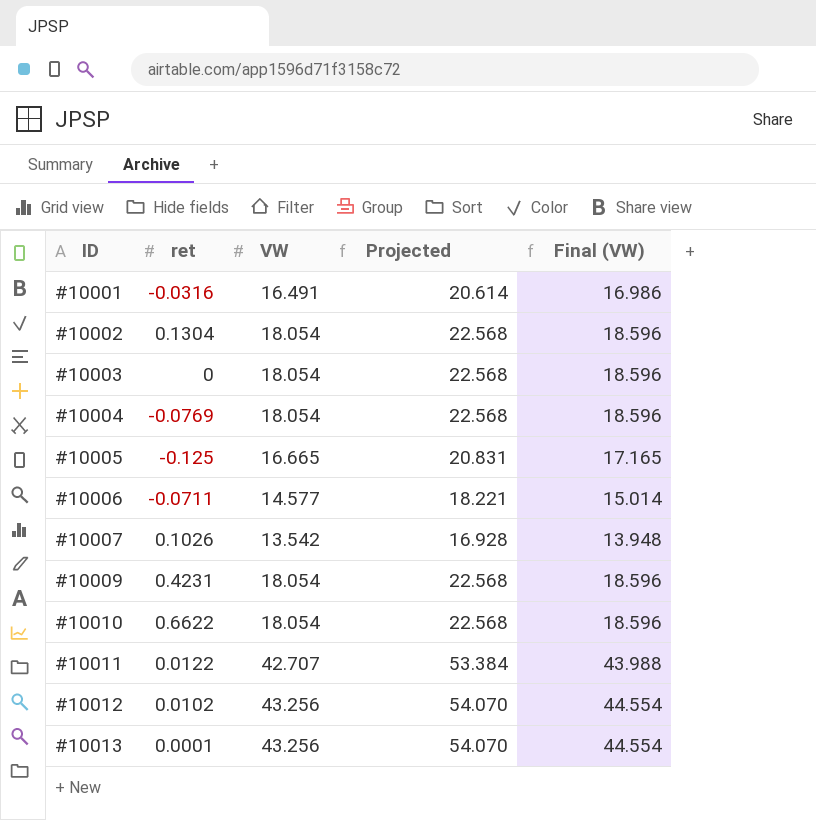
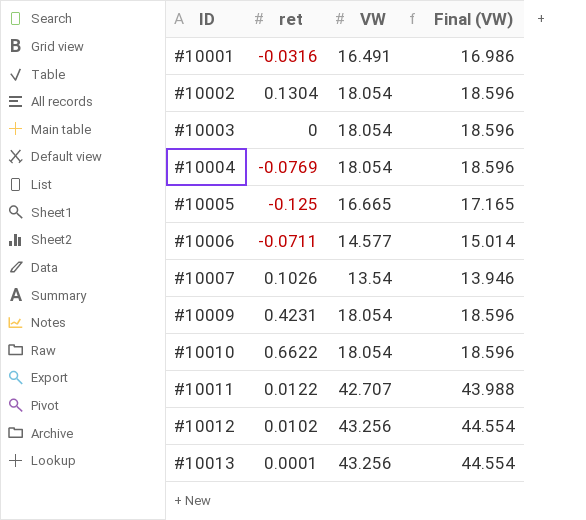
column Projected | formula: [VW] * 1.25 -> none
#10007 | VW: 13.542 -> 13.54
#10007 | Final (VW): 13.948 -> 13.946

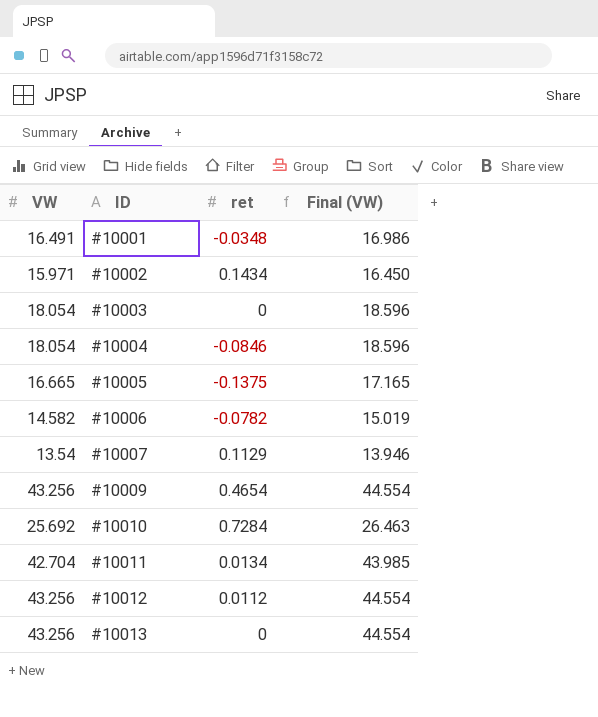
column VW | position: 3 -> 1
#10001 | ret: -0.0316 -> -0.0348
#10002 | VW: 18.054 -> 15.971
#10002 | ret: 0.1304 -> 0.1434
#10002 | Final (VW): 18.596 -> 16.450
#10004 | ret: -0.0769 -> -0.0846
#10005 | ret: -0.125 -> -0.1375
#10006 | VW: 14.577 -> 14.582
#10006 | ret: -0.0711 -> -0.0782
#10006 | Final (VW): 15.014 -> 15.019
#10007 | ret: 0.1026 -> 0.1129
#10009 | VW: 18.054 -> 43.256
#10009 | ret: 0.4231 -> 0.4654
#10009 | Final (VW): 18.596 -> 44.554
#10010 | VW: 18.054 -> 25.692
#10010 | ret: 0.6622 -> 0.7284
#10010 | Final (VW): 18.596 -> 26.463
#10011 | VW: 42.707 -> 42.704
#10011 | ret: 0.0122 -> 0.0134
#10011 | Final (VW): 43.988 -> 43.985
#10012 | ret: 0.0102 -> 0.0112
#10013 | ret: 0.0001 -> 0

